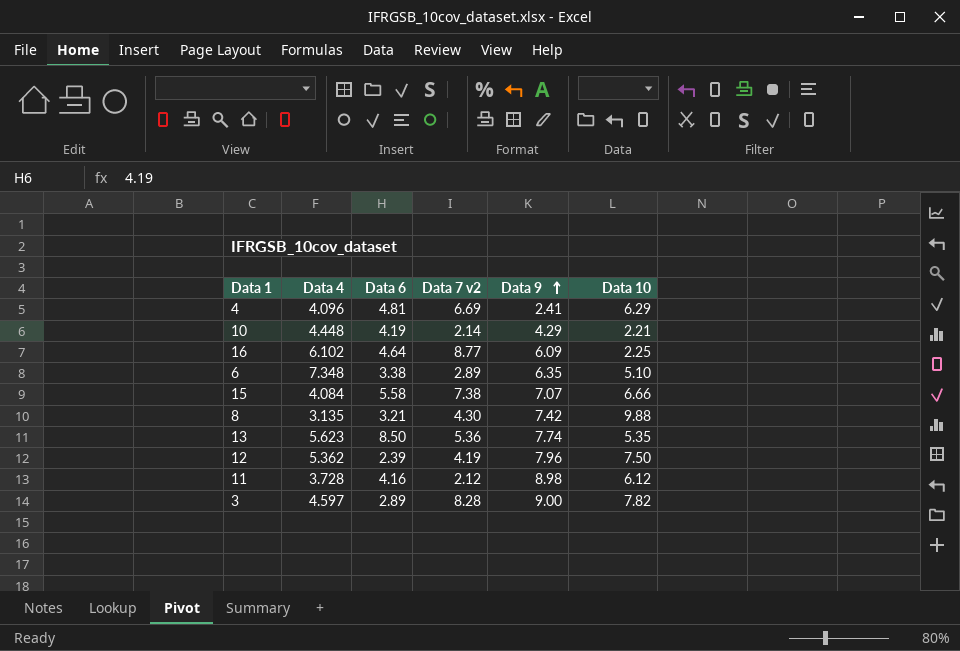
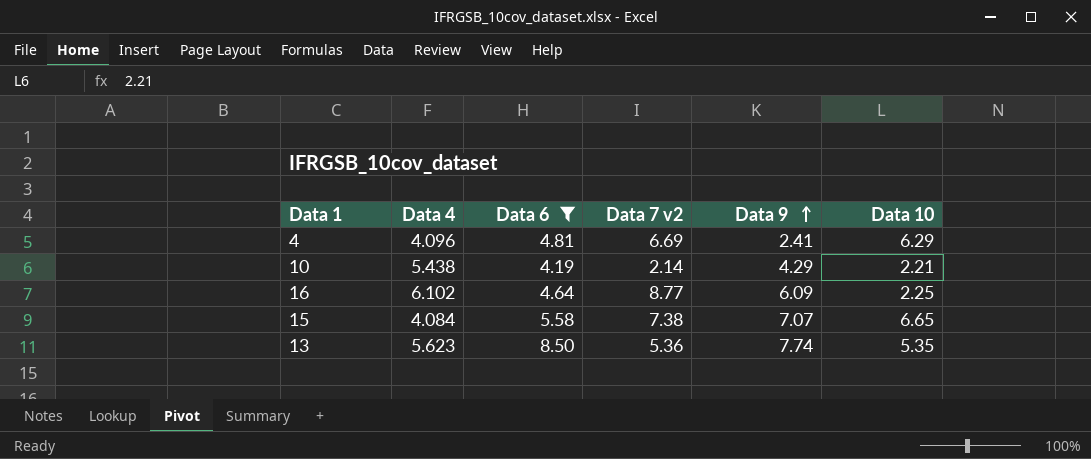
filter: none -> Data 6 >= 4.19
10 | Data 4: 4.448 -> 5.438
15 | Data 10: 6.66 -> 6.65

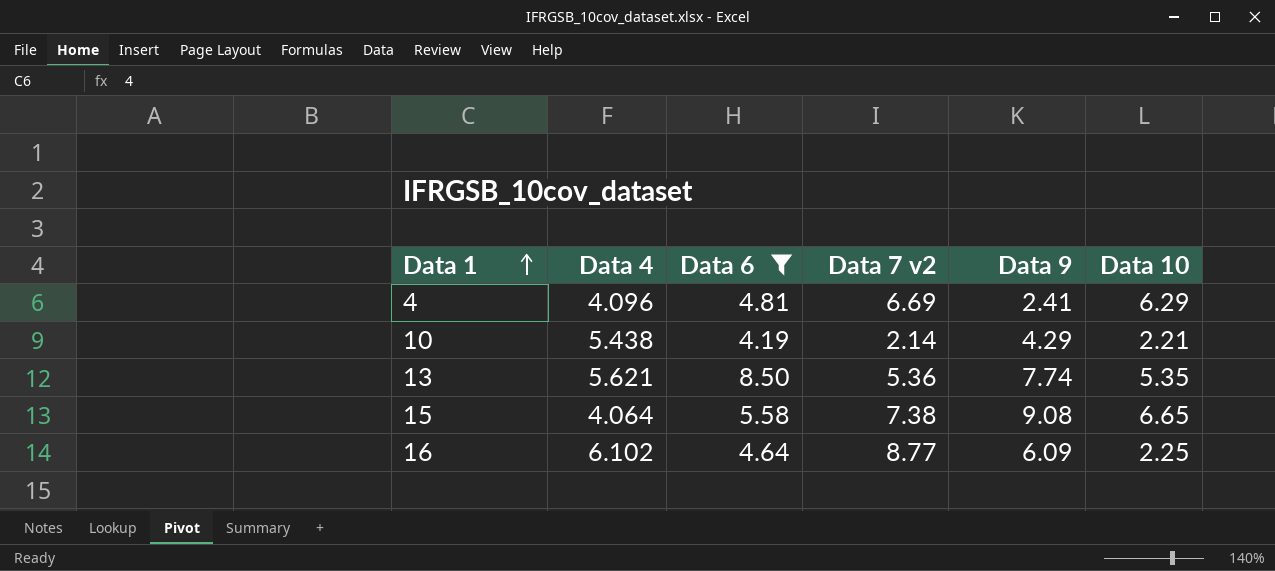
row order: Data 9 ascending -> Data 1 ascending
13 | Data 4: 5.623 -> 5.621
15 | Data 4: 4.084 -> 4.064
15 | Data 9: 7.07 -> 9.08

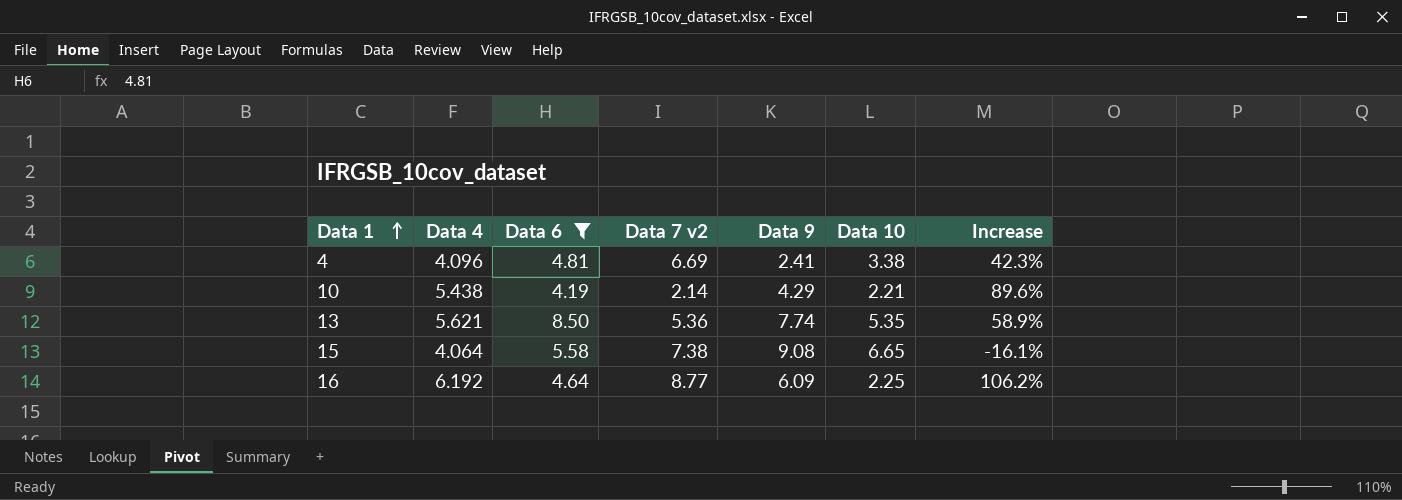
column Increase | formula: none -> ([Data 6] - [Data 10]) / [Data 10]
4 | Data 10: 6.29 -> 3.38
16 | Data 4: 6.102 -> 6.192

